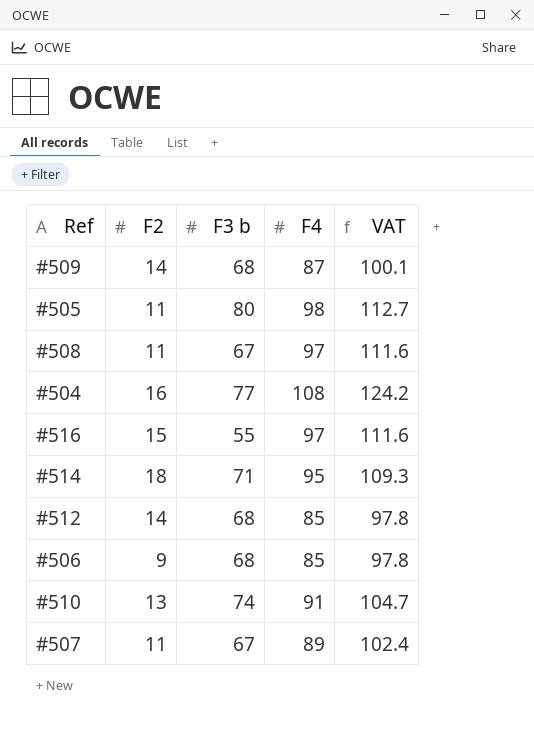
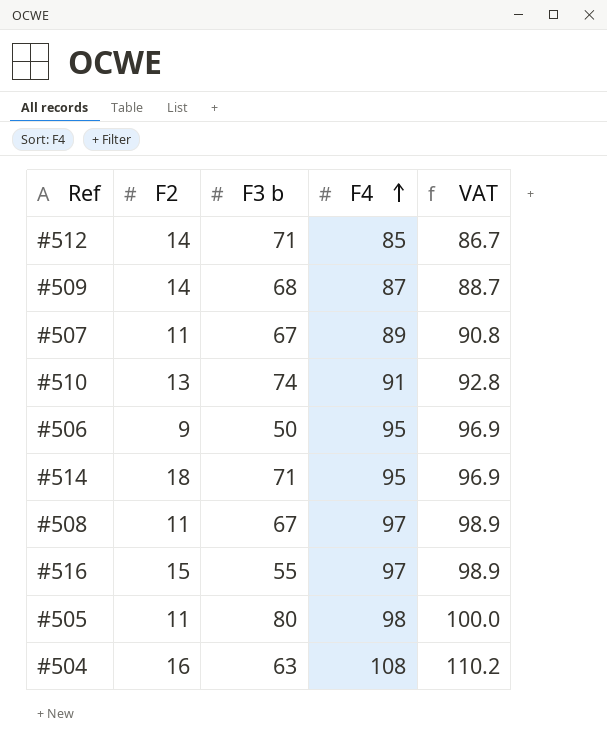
row order: none -> F4 ascending
column VAT | formula: [F4] * 1.15 -> [F4] * 1.02
#512 | F3 b: 68 -> 71
#506 | F3 b: 68 -> 50
#506 | F4: 85 -> 95
#504 | F3 b: 77 -> 63

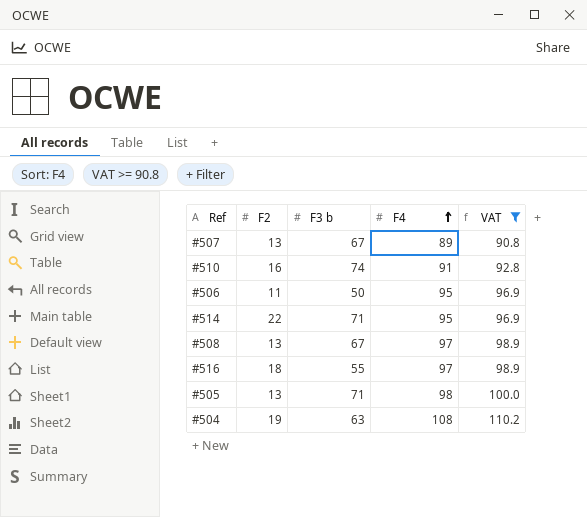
filter: none -> VAT >= 90.8
#507 | F2: 11 -> 13
#510 | F2: 13 -> 16
#506 | F2: 9 -> 11
#514 | F2: 18 -> 22
#508 | F2: 11 -> 13
#516 | F2: 15 -> 18
#505 | F2: 11 -> 13
#505 | F3 b: 80 -> 71
#504 | F2: 16 -> 19

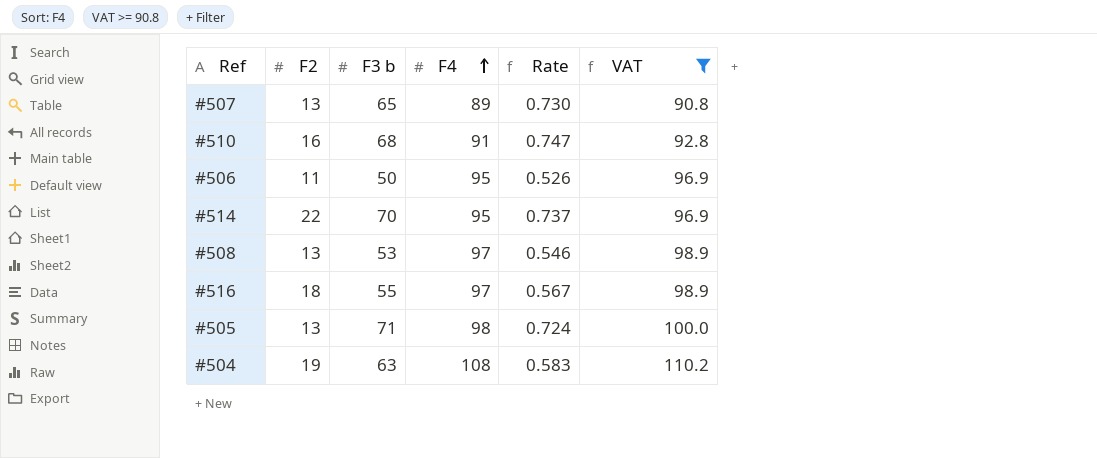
column Rate | formula: none -> [F3 b] / [F4]
#507 | F3 b: 67 -> 65
#510 | F3 b: 74 -> 68
#514 | F3 b: 71 -> 70
#508 | F3 b: 67 -> 53

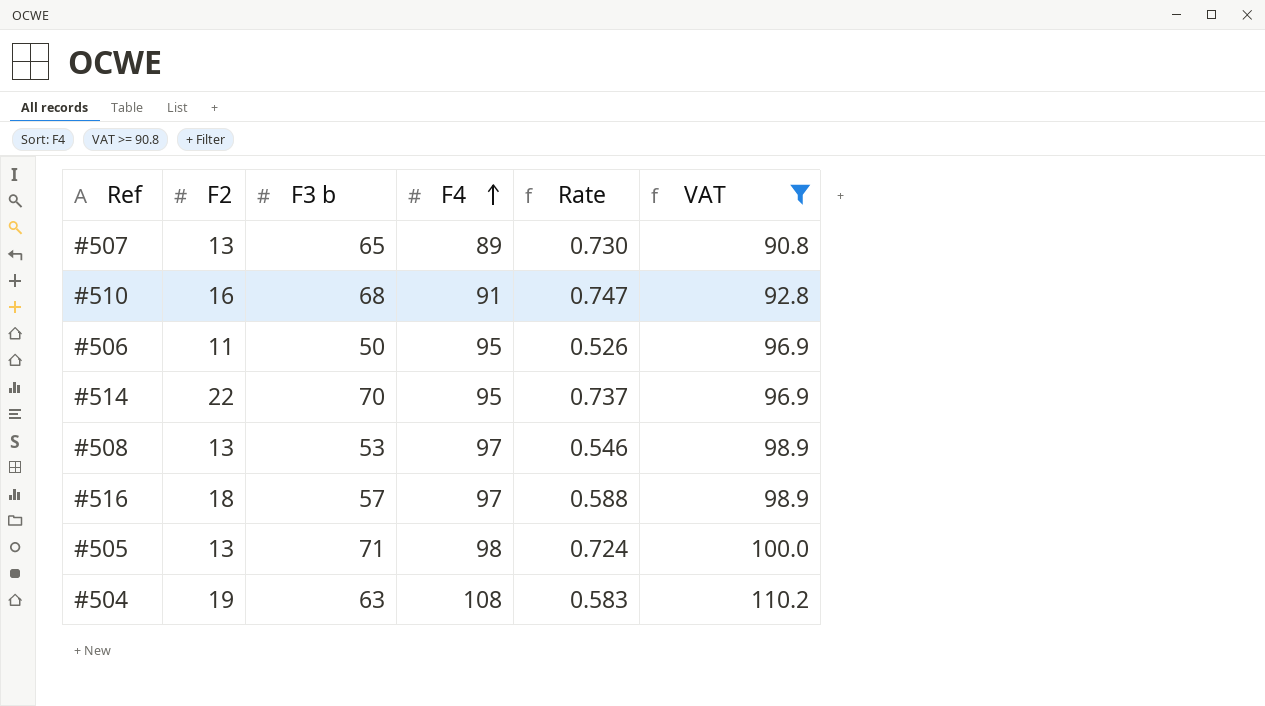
#516 | F3 b: 55 -> 57
#516 | Rate: 0.567 -> 0.588

